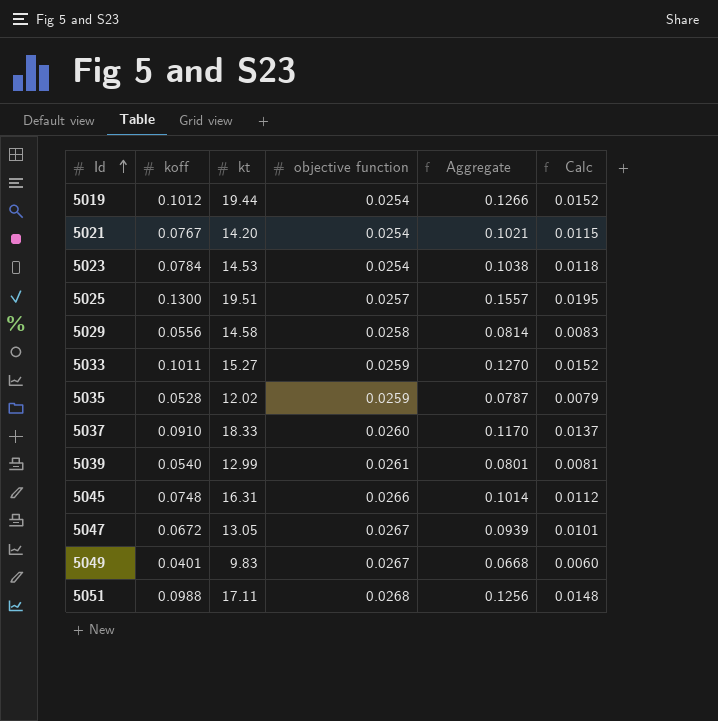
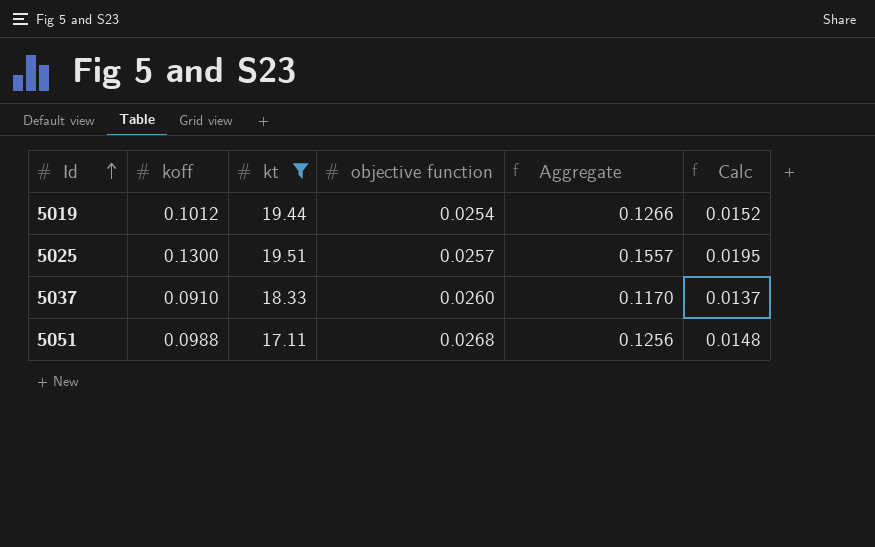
filter: none -> kt >= 17.11

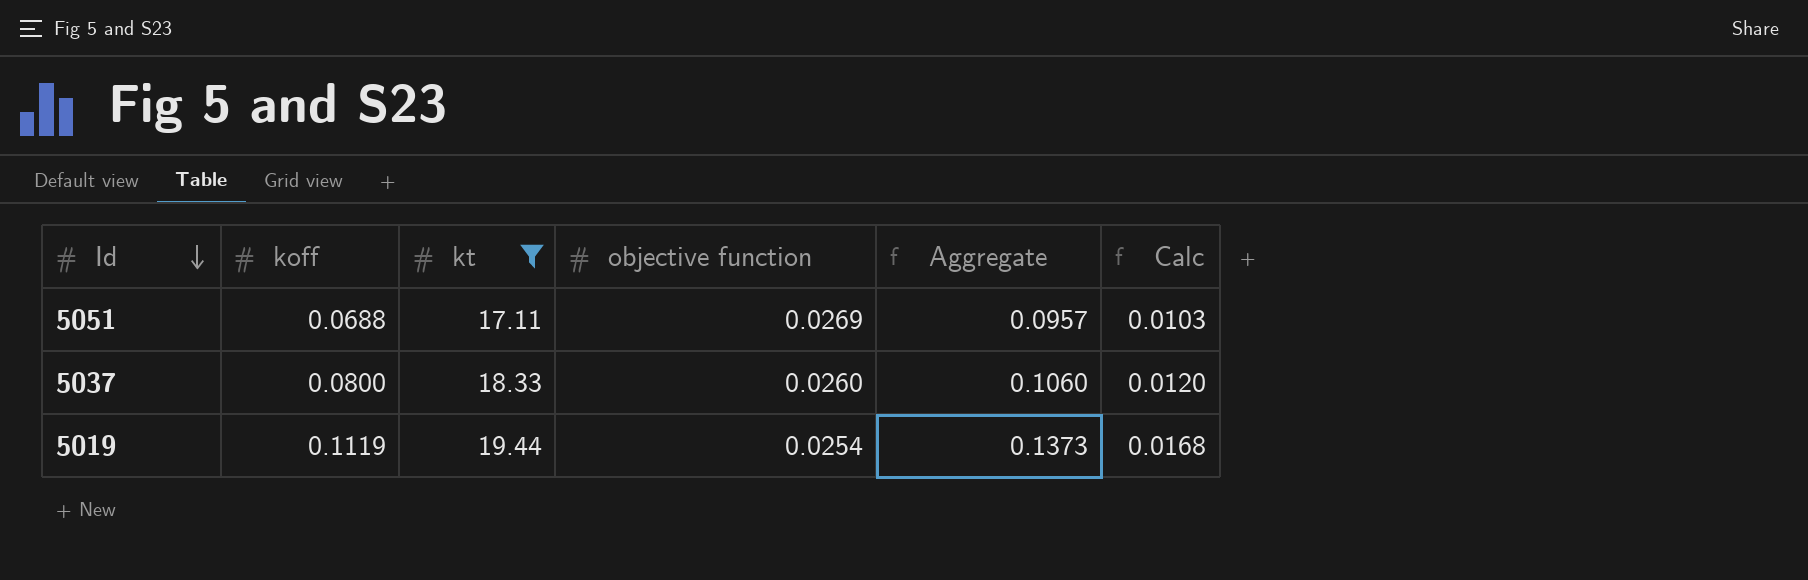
row order: Id ascending -> Id descending
row 5025: 0.1300 | 19.51 | 0.0257 | 0.1557 | 0.0195 -> none
5051 | koff: 0.0988 -> 0.0688
5051 | objective function: 0.0268 -> 0.0269
5051 | Aggregate: 0.1256 -> 0.0957
5051 | Calc: 0.0148 -> 0.0103
5037 | koff: 0.0910 -> 0.0800
5037 | Aggregate: 0.1170 -> 0.1060
5037 | Calc: 0.0137 -> 0.0120
5019 | koff: 0.1012 -> 0.1119
5019 | Aggregate: 0.1266 -> 0.1373
5019 | Calc: 0.0152 -> 0.0168

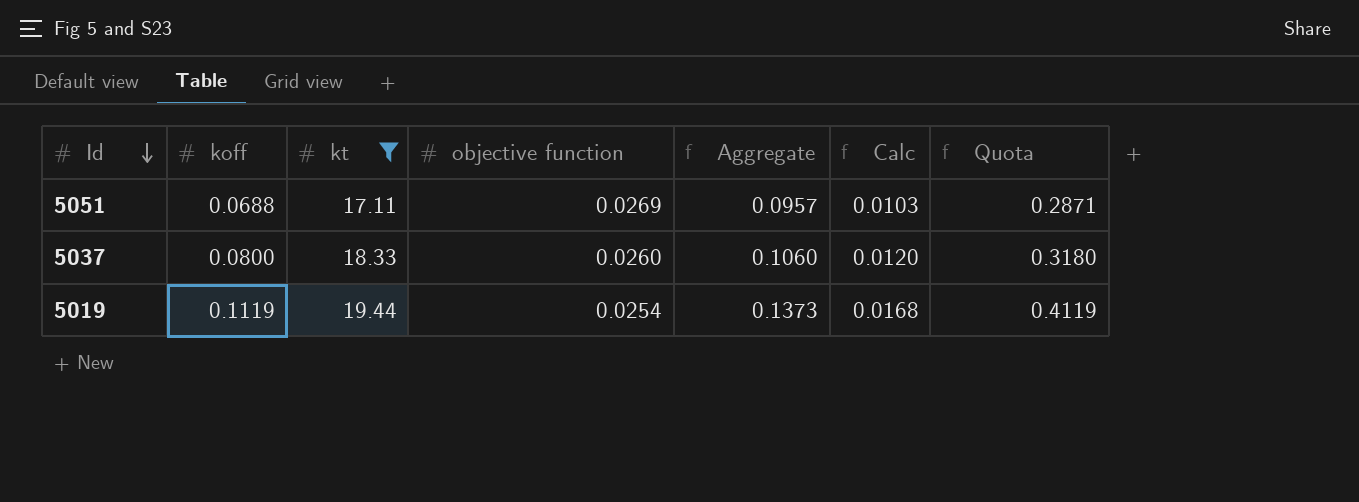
column Quota | formula: none -> [Aggregate] * 3

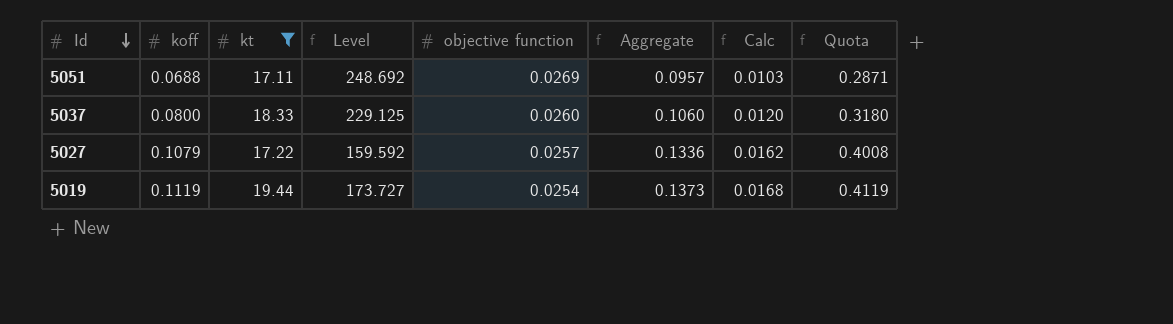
column Level | formula: none -> [kt] / [koff]
row 5027: none -> 0.1079 | 17.22 | 159.592 | 0.0257 | 0.1336 | 0.0162 | 0.4008

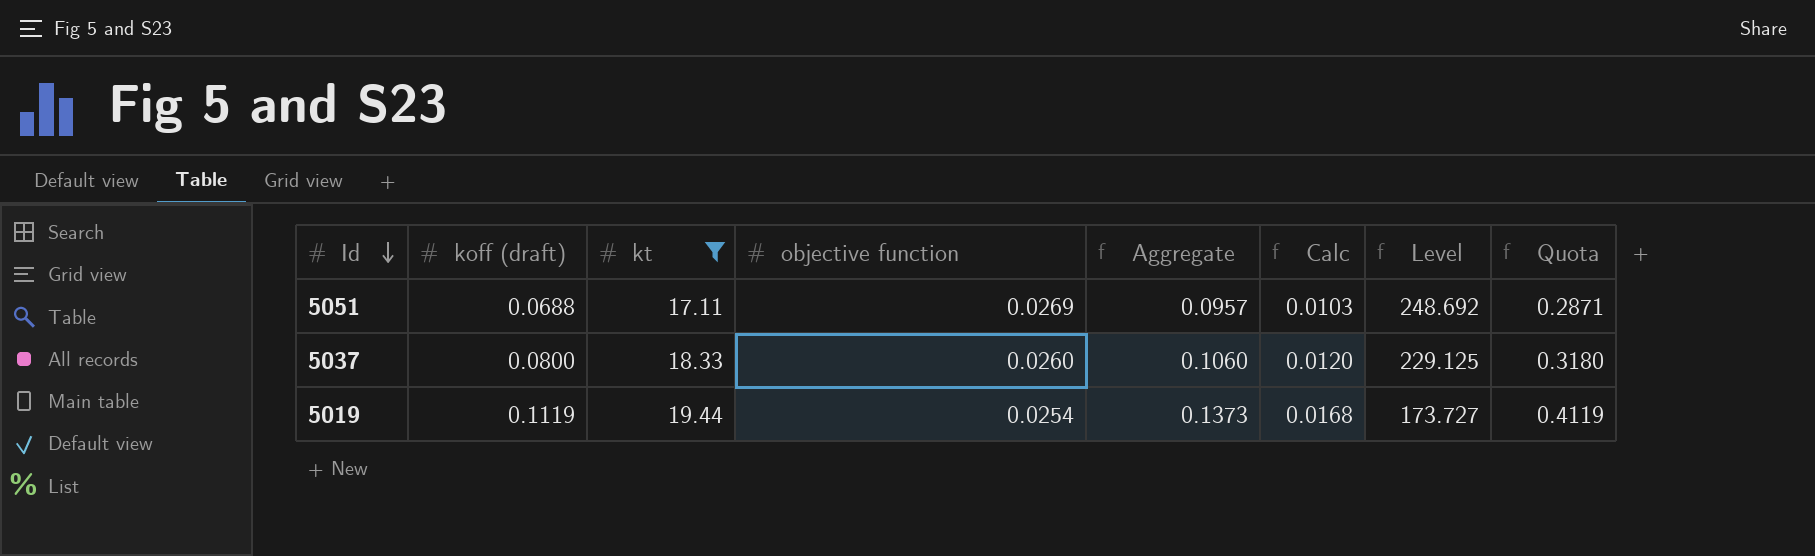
column name: koff -> koff (draft)
column Level | position: 4 -> 7
row 5027: 0.1079 | 17.22 | 159.592 | 0.0257 | 0.1336 | 0.0162 | 0.4008 -> none

